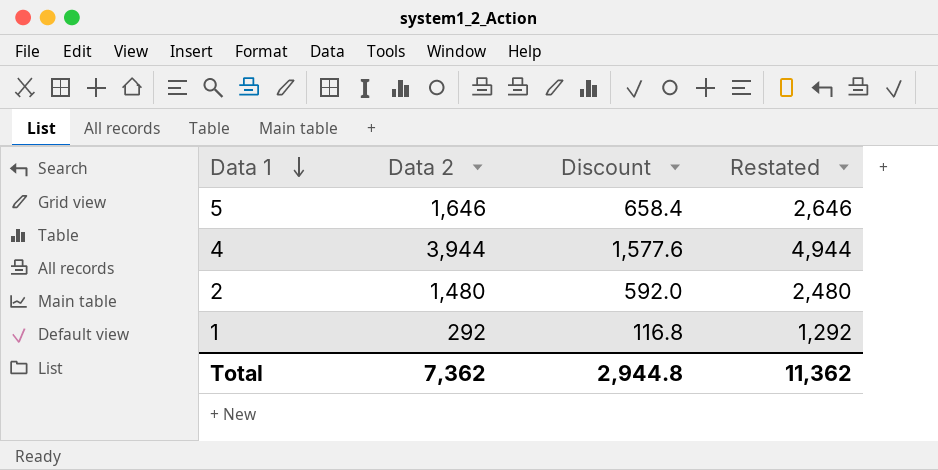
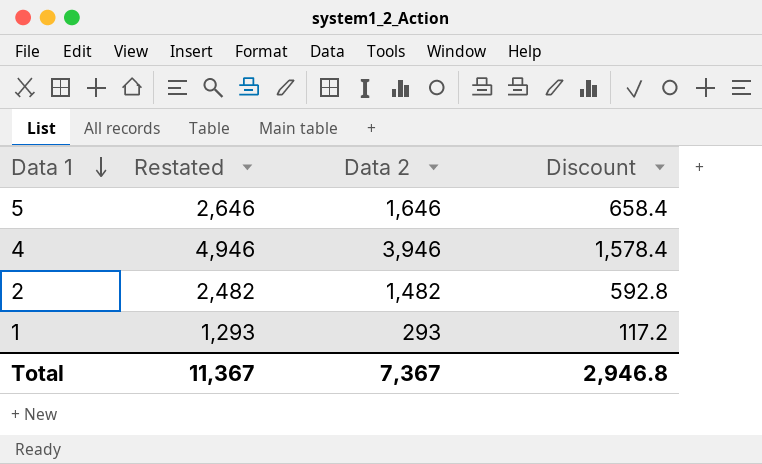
column Restated | position: 4 -> 2
4 | Restated: 4,944 -> 4,946
4 | Data 2: 3,944 -> 3,946
4 | Discount: 1,577.6 -> 1,578.4
2 | Restated: 2,480 -> 2,482
2 | Data 2: 1,480 -> 1,482
2 | Discount: 592.0 -> 592.8
1 | Restated: 1,292 -> 1,293
1 | Data 2: 292 -> 293
1 | Discount: 116.8 -> 117.2
Total | Restated: 11,362 -> 11,367
Total | Data 2: 7,362 -> 7,367
Total | Discount: 2,944.8 -> 2,946.8

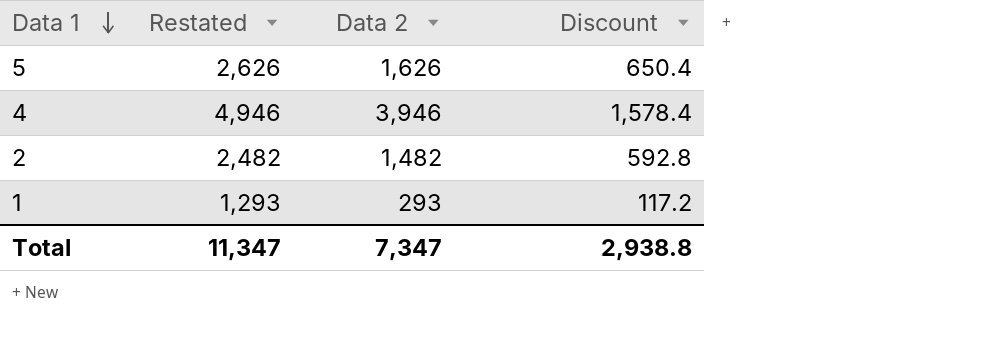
5 | Restated: 2,646 -> 2,626
5 | Data 2: 1,646 -> 1,626
5 | Discount: 658.4 -> 650.4
Total | Restated: 11,367 -> 11,347
Total | Data 2: 7,367 -> 7,347
Total | Discount: 2,946.8 -> 2,938.8

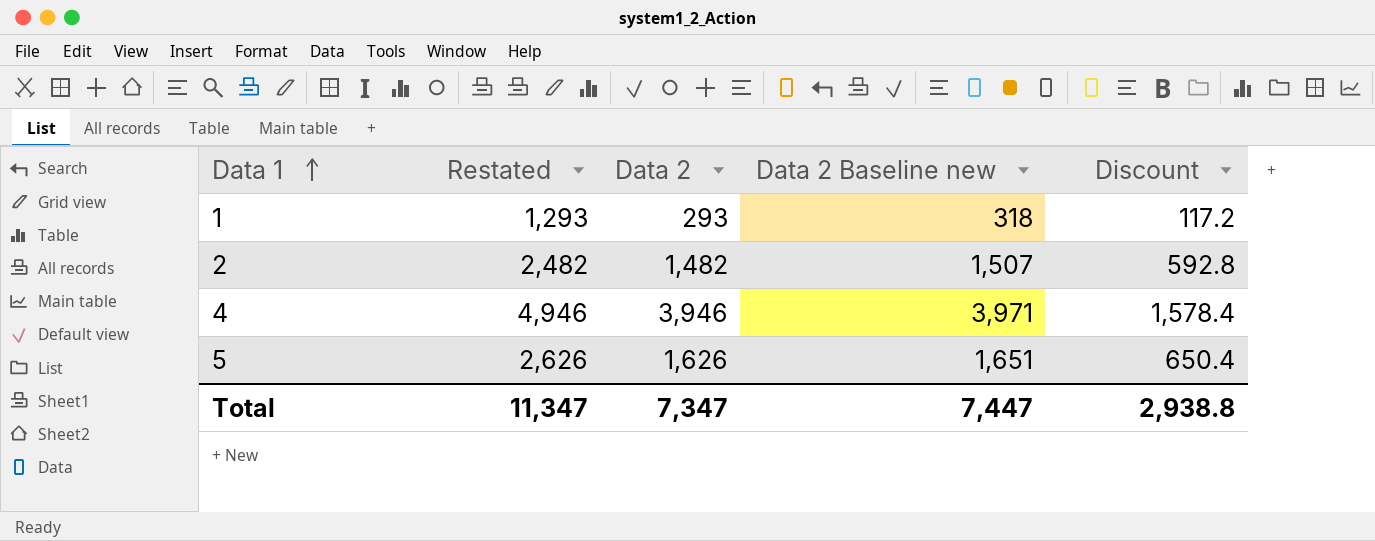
row order: Data 1 descending -> Data 1 ascending
column Data 2 Baseline new | formula: none -> [Data 2] + 25

